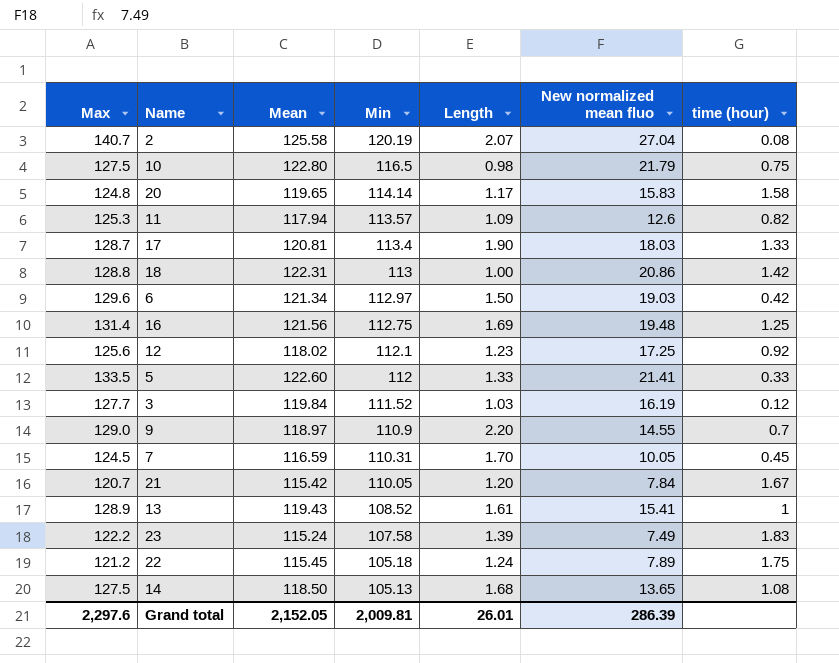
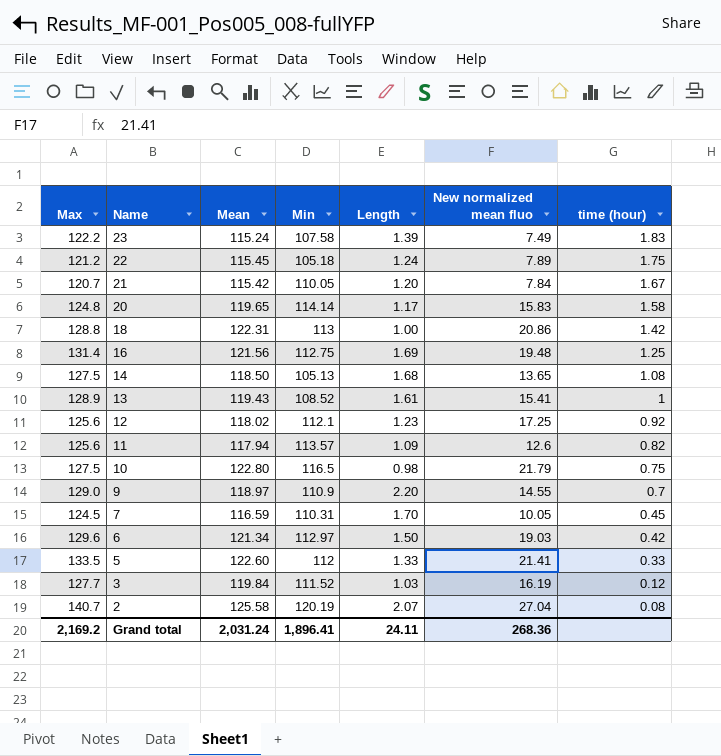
row order: Min descending -> Name descending
row 17: 128.7 | 120.81 | 113.4 | 1.90 | 18.03 | 1.33 -> none
11 | Max: 125.3 -> 125.6
Grand total | Max: 2,297.6 -> 2,169.2
Grand total | Mean: 2,152.05 -> 2,031.24
Grand total | Min: 2,009.81 -> 1,896.41
Grand total | Length: 26.01 -> 24.11
Grand total | New normalized mean fluo: 286.39 -> 268.36

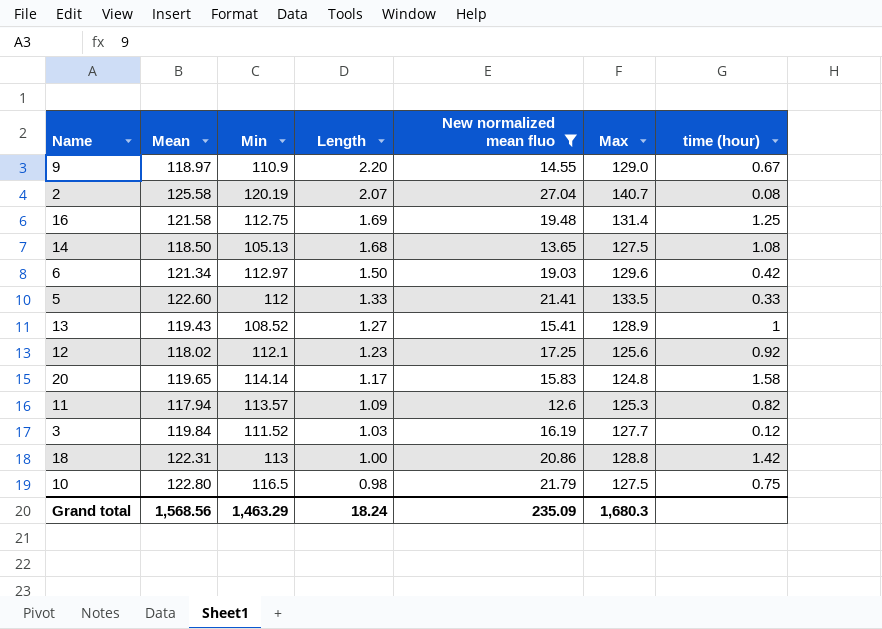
filter: none -> New normalized mean fluo >= 12.6
row order: Name descending -> Length descending
column Max | position: 1 -> 6
9 | time (hour): 0.7 -> 0.67
16 | Mean: 121.56 -> 121.58
13 | Length: 1.61 -> 1.27
11 | Max: 125.6 -> 125.3
Grand total | Mean: 2,031.24 -> 1,568.56
Grand total | Min: 1,896.41 -> 1,463.29
Grand total | Length: 24.11 -> 18.24
Grand total | New normalized mean fluo: 268.36 -> 235.09
Grand total | Max: 2,169.2 -> 1,680.3

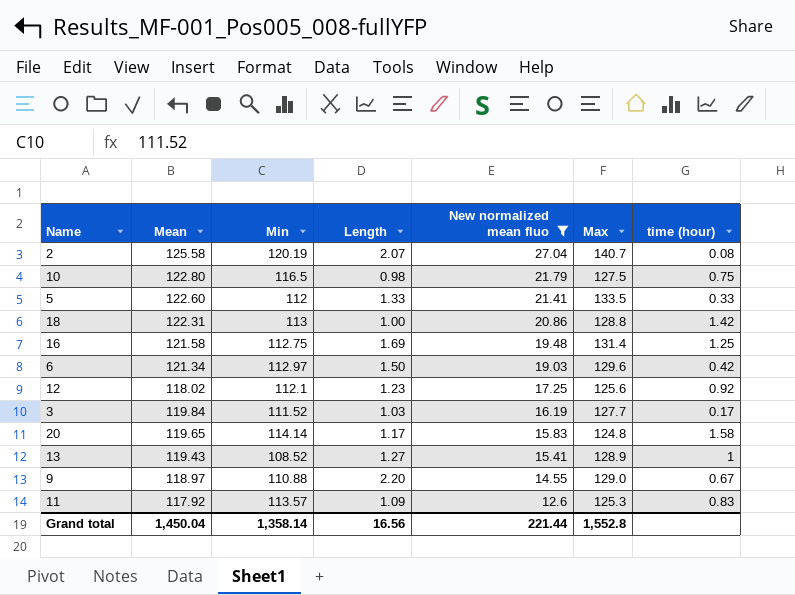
row order: Length descending -> New normalized mean fluo descending
row 14: 118.50 | 105.13 | 1.68 | 13.65 | 127.5 | 1.08 -> none
3 | time (hour): 0.12 -> 0.17
9 | Min: 110.9 -> 110.88
11 | Mean: 117.94 -> 117.92
11 | time (hour): 0.82 -> 0.83
Grand total | Mean: 1,568.56 -> 1,450.04
Grand total | Min: 1,463.29 -> 1,358.14
Grand total | Length: 18.24 -> 16.56
Grand total | New normalized mean fluo: 235.09 -> 221.44
Grand total | Max: 1,680.3 -> 1,552.8

